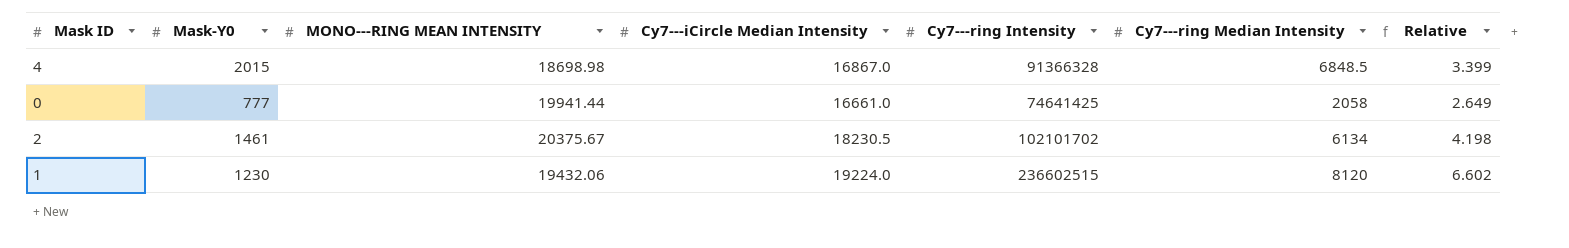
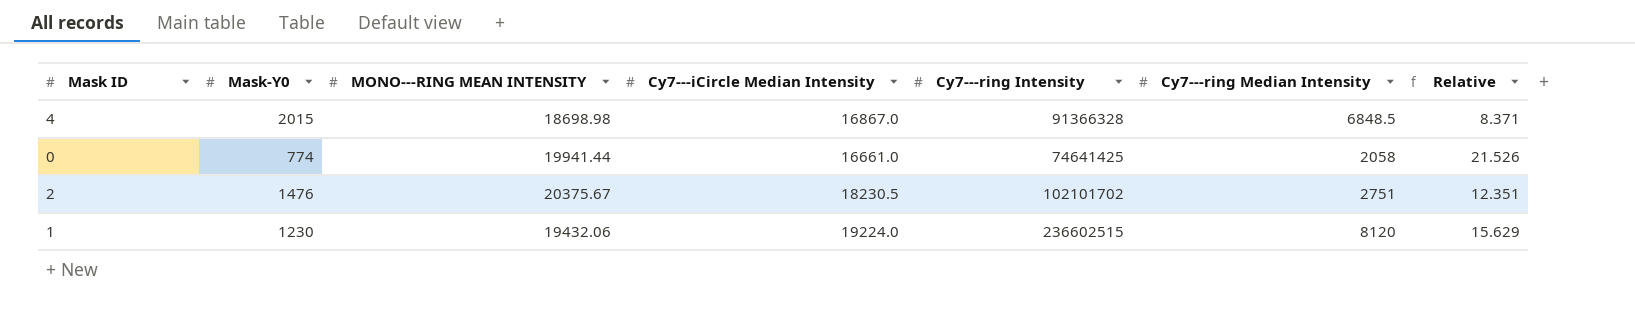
column Relative | formula: [Cy7---ring Median Intensity] / [Mask-Y0] -> [Cy7---iCircle Median Intensity] / [Mask-Y0]
0 | Mask-Y0: 777 -> 774
2 | Mask-Y0: 1461 -> 1476
2 | Cy7---ring Median Intensity: 6134 -> 2751

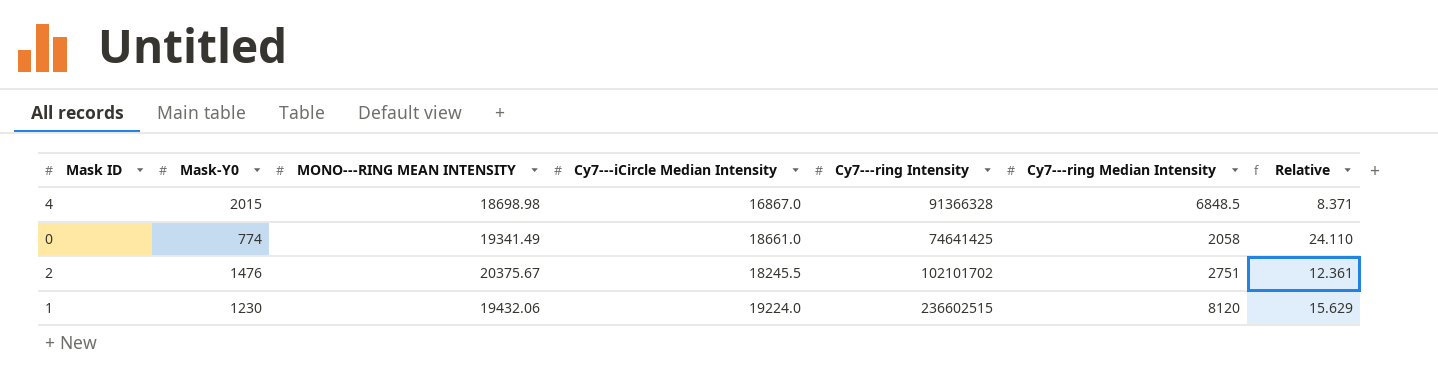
0 | MONO---RING MEAN INTENSITY: 19941.44 -> 19341.49
0 | Cy7---iCircle Median Intensity: 16661.0 -> 18661.0
0 | Relative: 21.526 -> 24.110
2 | Cy7---iCircle Median Intensity: 18230.5 -> 18245.5
2 | Relative: 12.351 -> 12.361

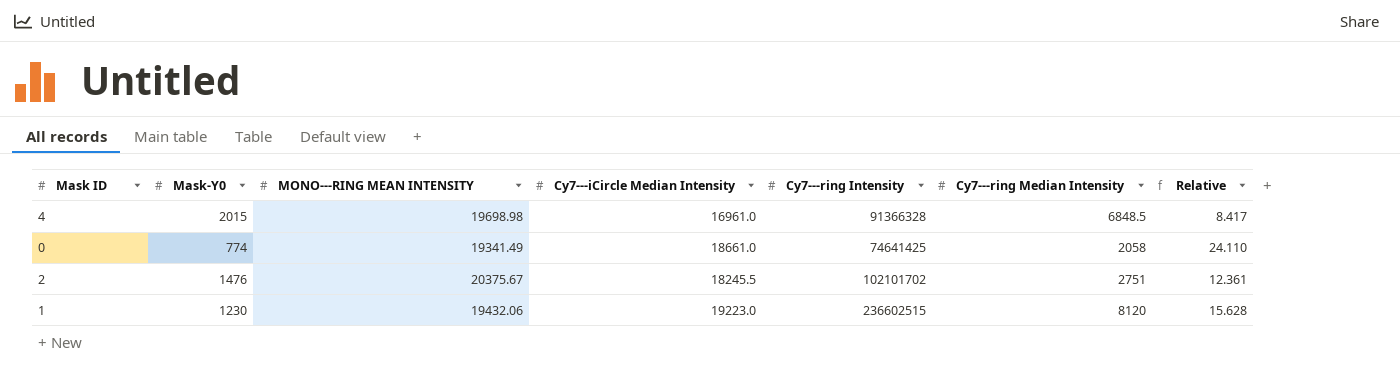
4 | MONO---RING MEAN INTENSITY: 18698.98 -> 19698.98
4 | Cy7---iCircle Median Intensity: 16867.0 -> 16961.0
4 | Relative: 8.371 -> 8.417
1 | Cy7---iCircle Median Intensity: 19224.0 -> 19223.0
1 | Relative: 15.629 -> 15.628

